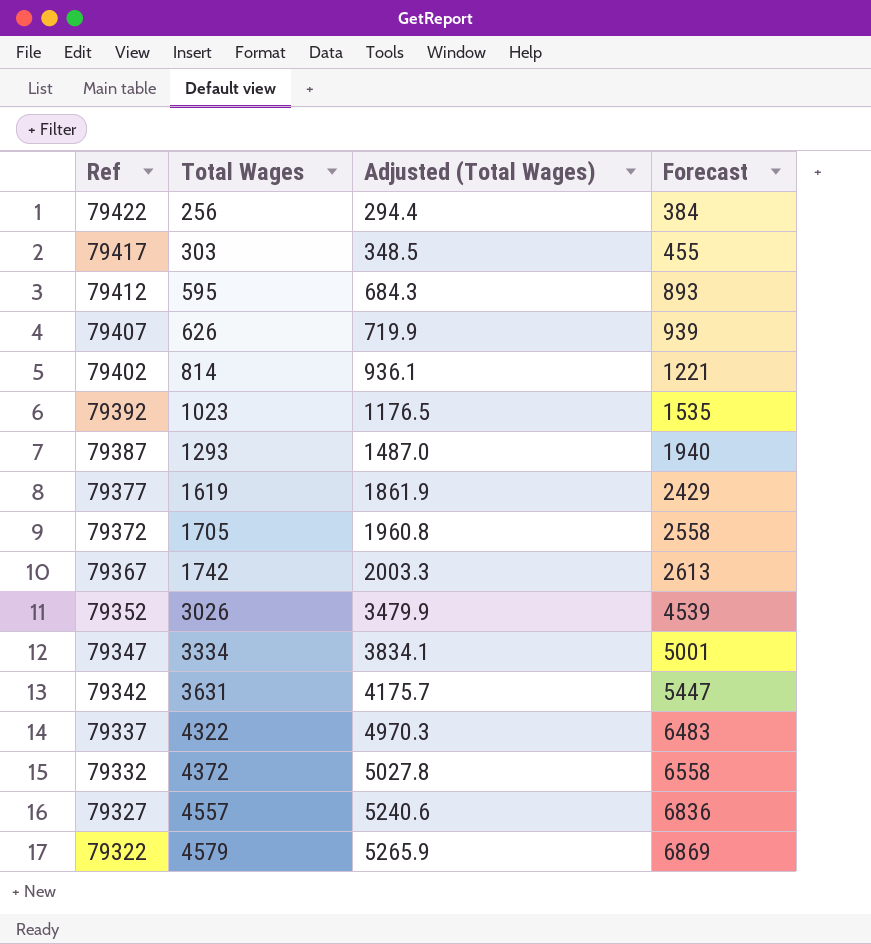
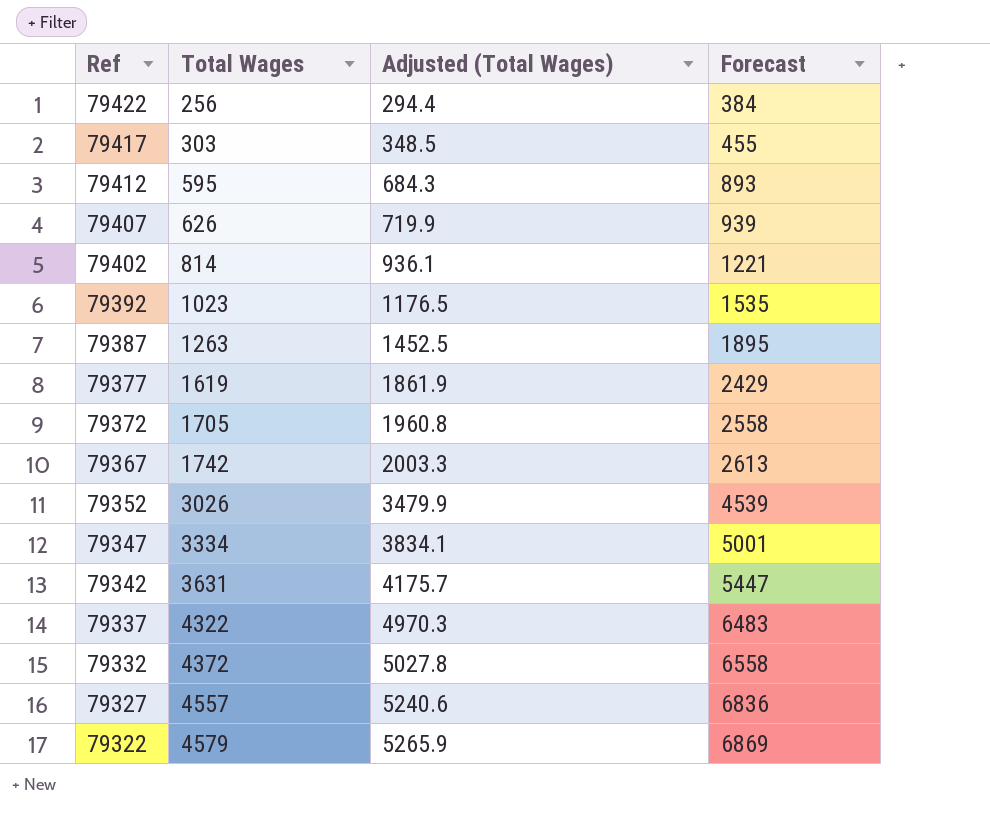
79387 | Total Wages: 1293 -> 1263
79387 | Adjusted (Total Wages): 1487.0 -> 1452.5
79387 | Forecast: 1940 -> 1895

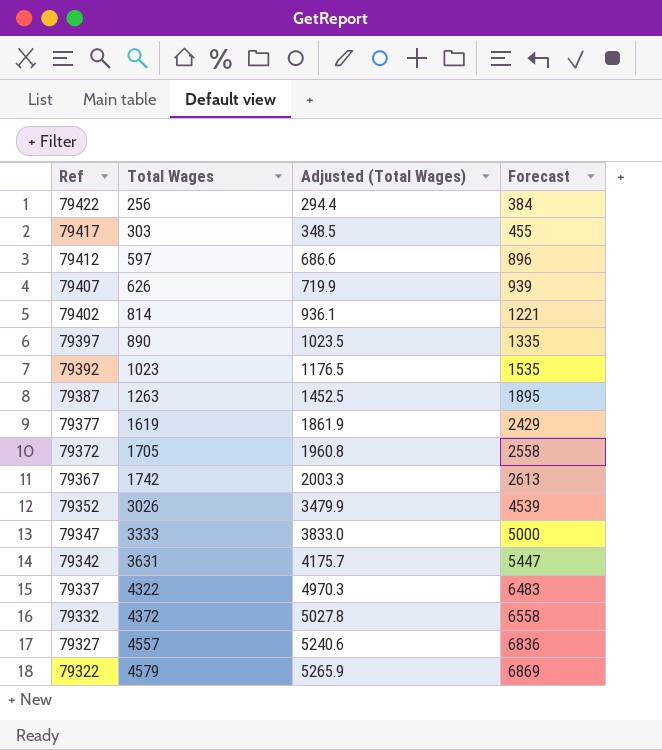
79412 | Total Wages: 595 -> 597
79412 | Adjusted (Total Wages): 684.3 -> 686.6
79412 | Forecast: 893 -> 896
row 79397: none -> 890 | 1023.5 | 1335
79347 | Total Wages: 3334 -> 3333
79347 | Adjusted (Total Wages): 3834.1 -> 3833.0
79347 | Forecast: 5001 -> 5000

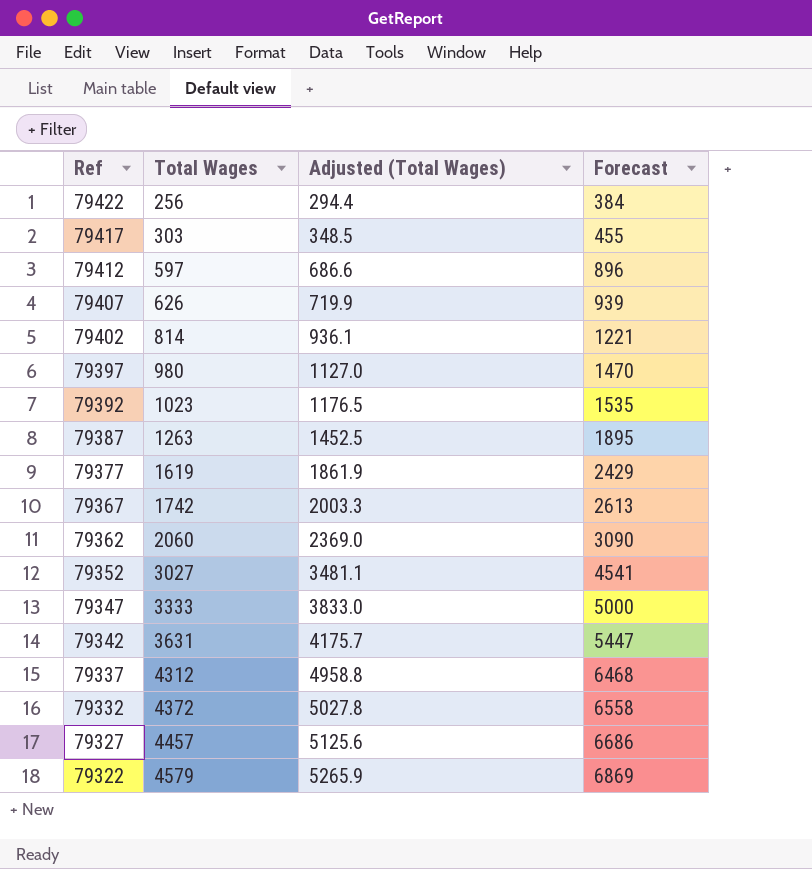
row 79372: 1705 | 1960.8 | 2558 -> none
79397 | Total Wages: 890 -> 980
79397 | Adjusted (Total Wages): 1023.5 -> 1127.0
79397 | Forecast: 1335 -> 1470
row 79362: none -> 2060 | 2369.0 | 3090
79352 | Total Wages: 3026 -> 3027
79352 | Adjusted (Total Wages): 3479.9 -> 3481.1
79352 | Forecast: 4539 -> 4541
79337 | Total Wages: 4322 -> 4312
79337 | Adjusted (Total Wages): 4970.3 -> 4958.8
79337 | Forecast: 6483 -> 6468
79327 | Total Wages: 4557 -> 4457
79327 | Adjusted (Total Wages): 5240.6 -> 5125.6
79327 | Forecast: 6836 -> 6686

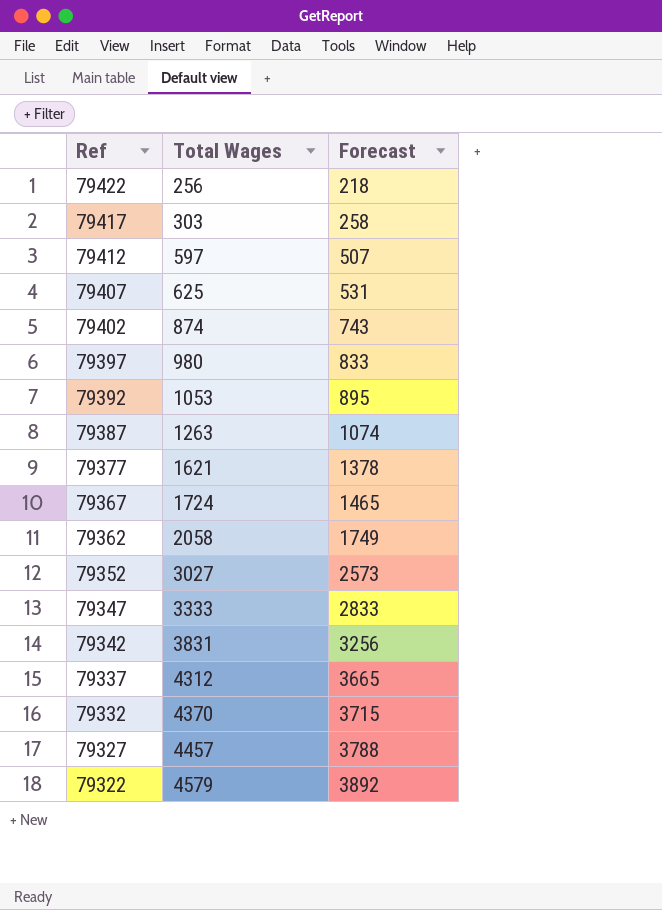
column Adjusted (Total Wages) | formula: [Total Wages] * 1.15 -> none
column Forecast | formula: [Total Wages] * 1.5 -> [Total Wages] * 0.85
79407 | Total Wages: 626 -> 625
79402 | Total Wages: 814 -> 874
79392 | Total Wages: 1023 -> 1053
79377 | Total Wages: 1619 -> 1621
79367 | Total Wages: 1742 -> 1724
79362 | Total Wages: 2060 -> 2058
79342 | Total Wages: 3631 -> 3831
79332 | Total Wages: 4372 -> 4370

